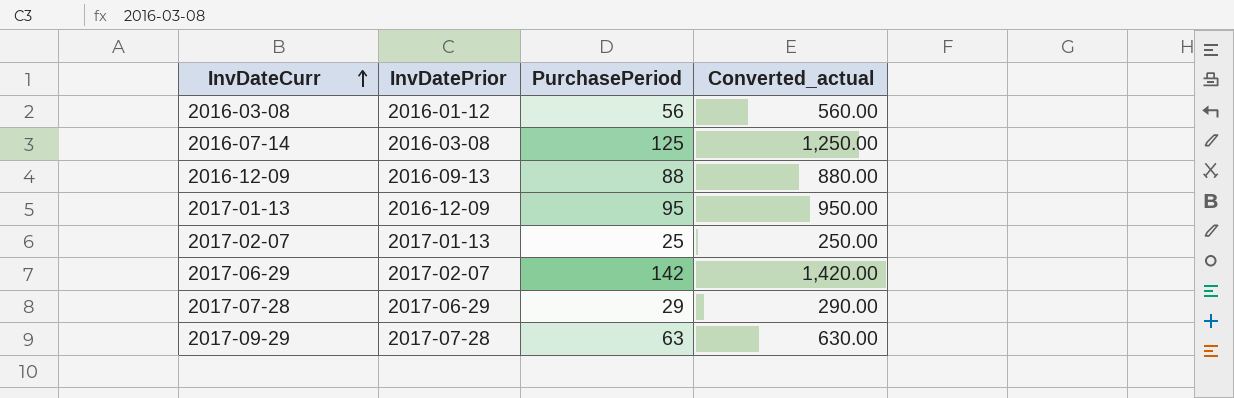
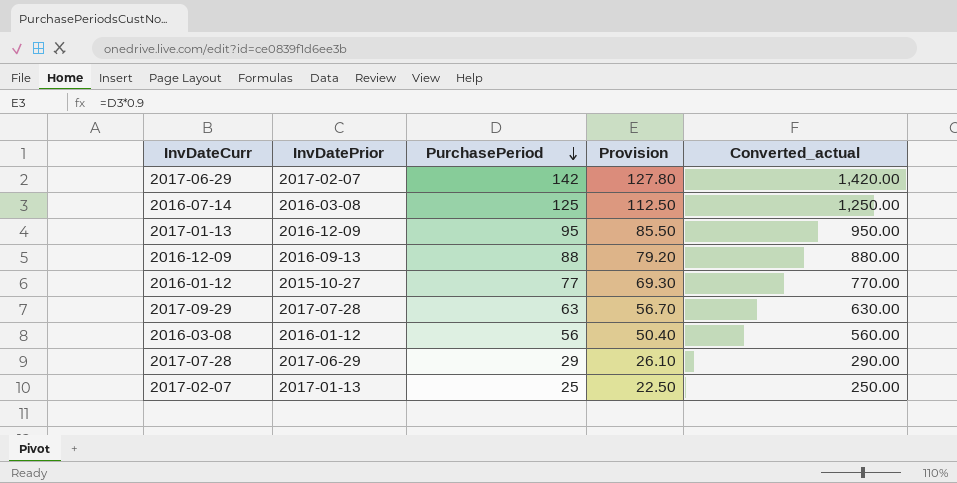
row order: InvDateCurr ascending -> PurchasePeriod descending
column Provision | formula: none -> [PurchasePeriod] * 0.9
row 2016-01-12: none -> 2015-10-27 | 77 | 69.30 | 770.00

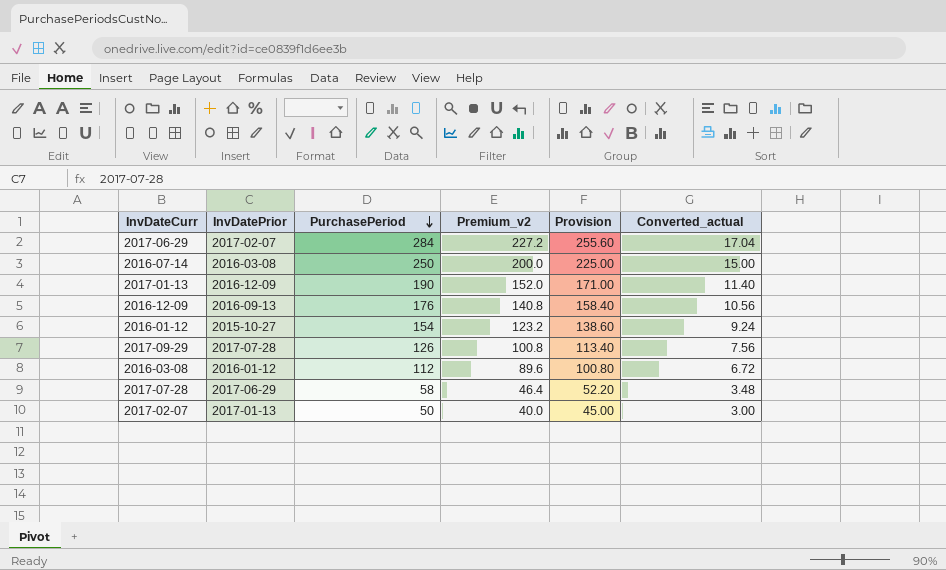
column Premium_v2 | formula: none -> [PurchasePeriod] * 0.8
column Converted_actual | formula: [PurchasePeriod] * 10 -> [PurchasePeriod] * 0.06
2017-06-29 | PurchasePeriod: 142 -> 284
2017-06-29 | Provision: 127.80 -> 255.60
2016-07-14 | PurchasePeriod: 125 -> 250
2016-07-14 | Provision: 112.50 -> 225.00
2017-01-13 | PurchasePeriod: 95 -> 190
2017-01-13 | Provision: 85.50 -> 171.00
2016-12-09 | PurchasePeriod: 88 -> 176
2016-12-09 | Provision: 79.20 -> 158.40
2016-01-12 | PurchasePeriod: 77 -> 154
2016-01-12 | Provision: 69.30 -> 138.60
2017-09-29 | PurchasePeriod: 63 -> 126
2017-09-29 | Provision: 56.70 -> 113.40
2016-03-08 | PurchasePeriod: 56 -> 112
2016-03-08 | Provision: 50.40 -> 100.80
2017-07-28 | PurchasePeriod: 29 -> 58
2017-07-28 | Provision: 26.10 -> 52.20
2017-02-07 | PurchasePeriod: 25 -> 50
2017-02-07 | Provision: 22.50 -> 45.00

